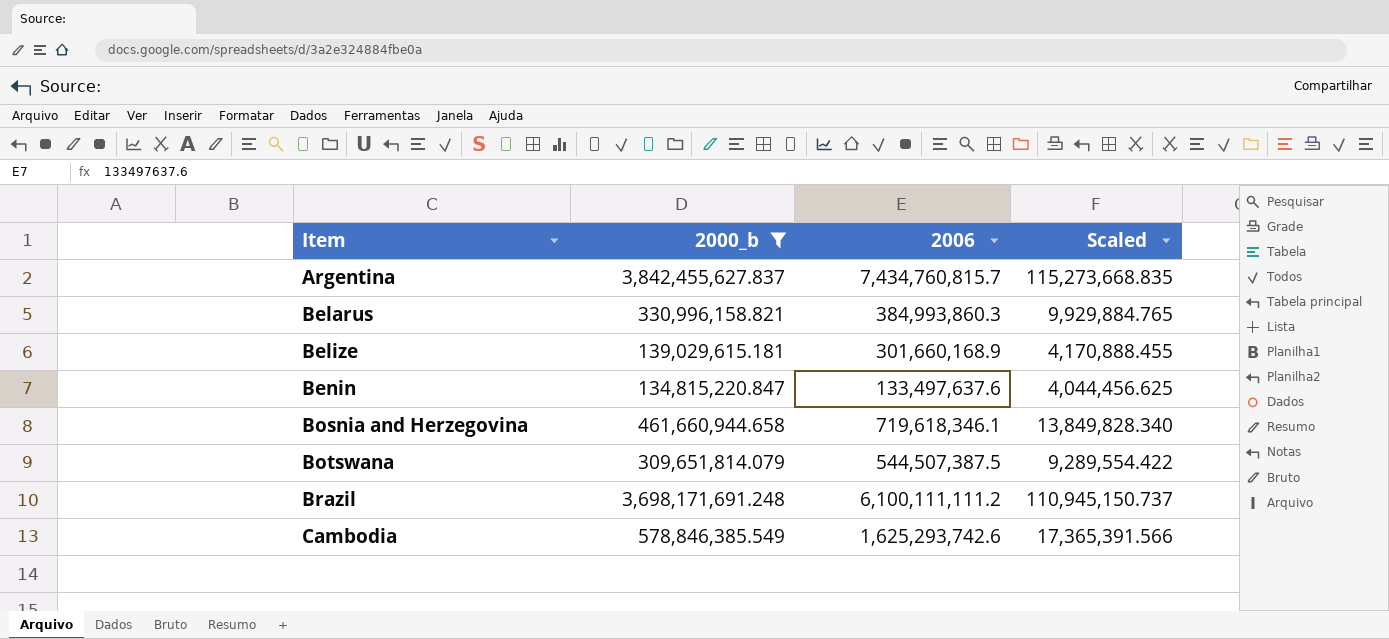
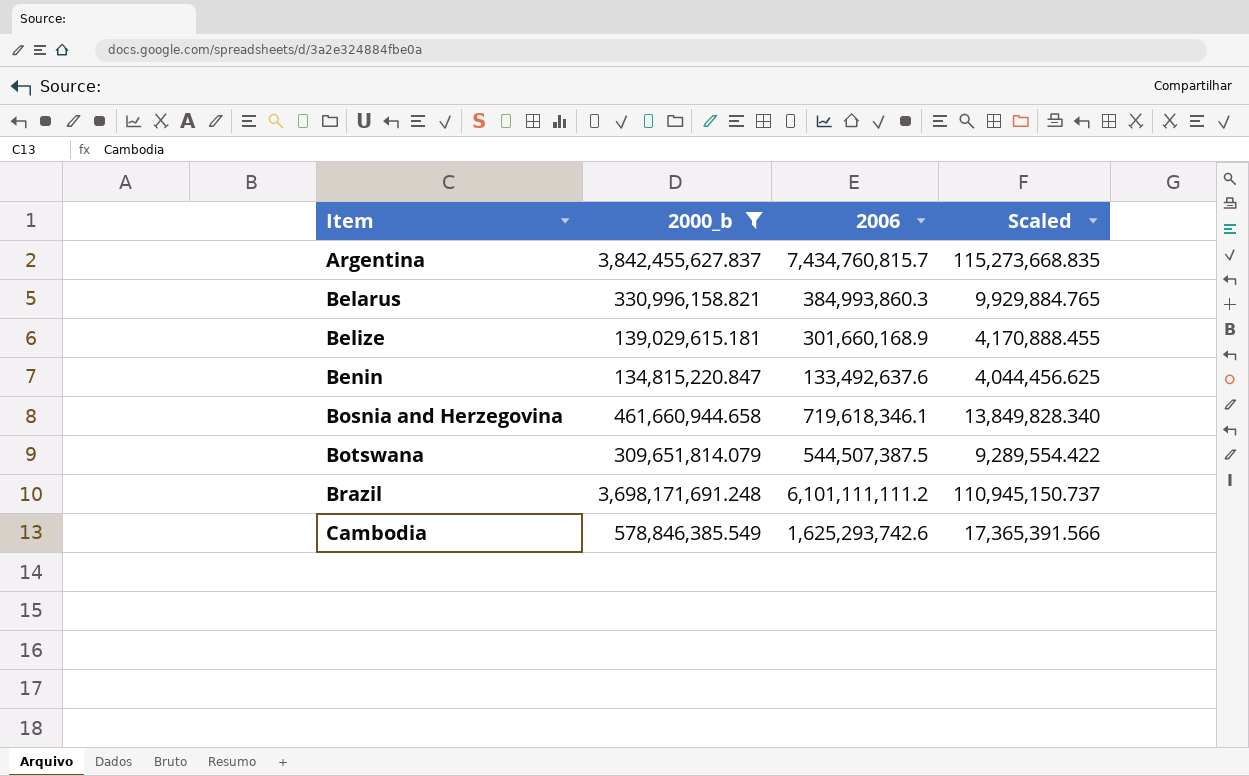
Benin | 2006: 133,497,637.6 -> 133,492,637.6
Brazil | 2006: 6,100,111,111.2 -> 6,101,111,111.2

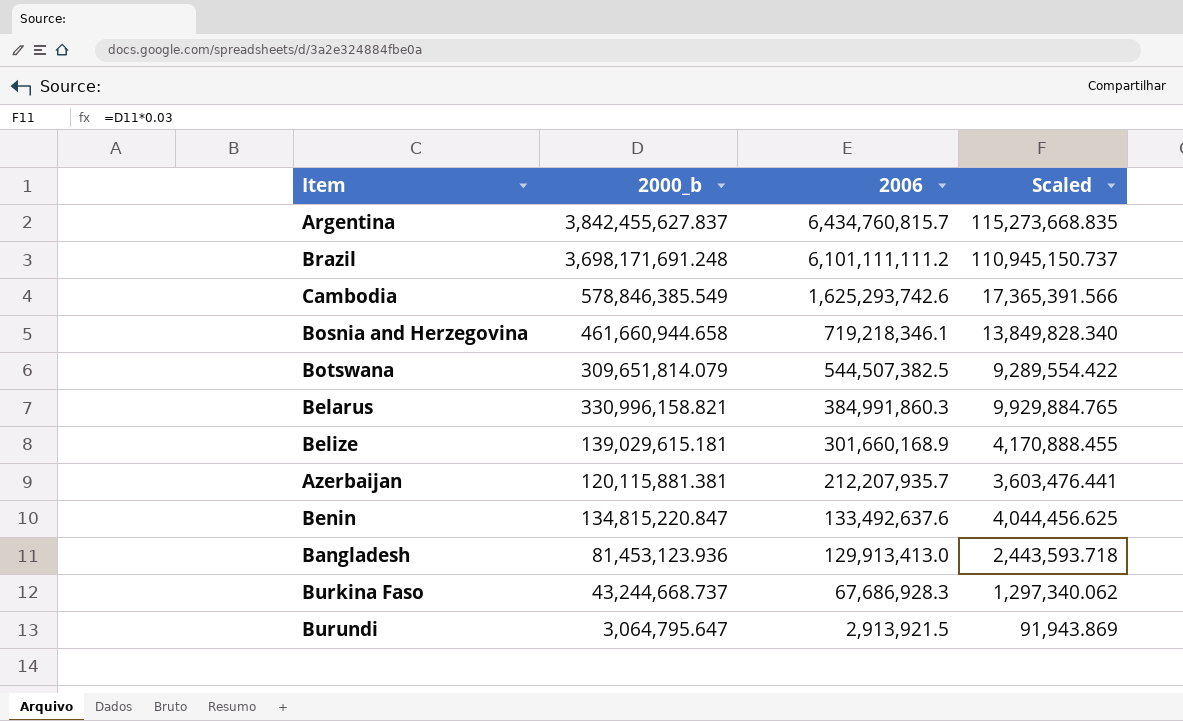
filter: 2000_b >= 134,815,220.847 -> none
row order: Item ascending -> 2006 descending
Argentina | 2006: 7,434,760,815.7 -> 6,434,760,815.7
Bosnia and Herzegovina | 2006: 719,618,346.1 -> 719,218,346.1
Botswana | 2006: 544,507,387.5 -> 544,507,382.5
Belarus | 2006: 384,993,860.3 -> 384,991,860.3

